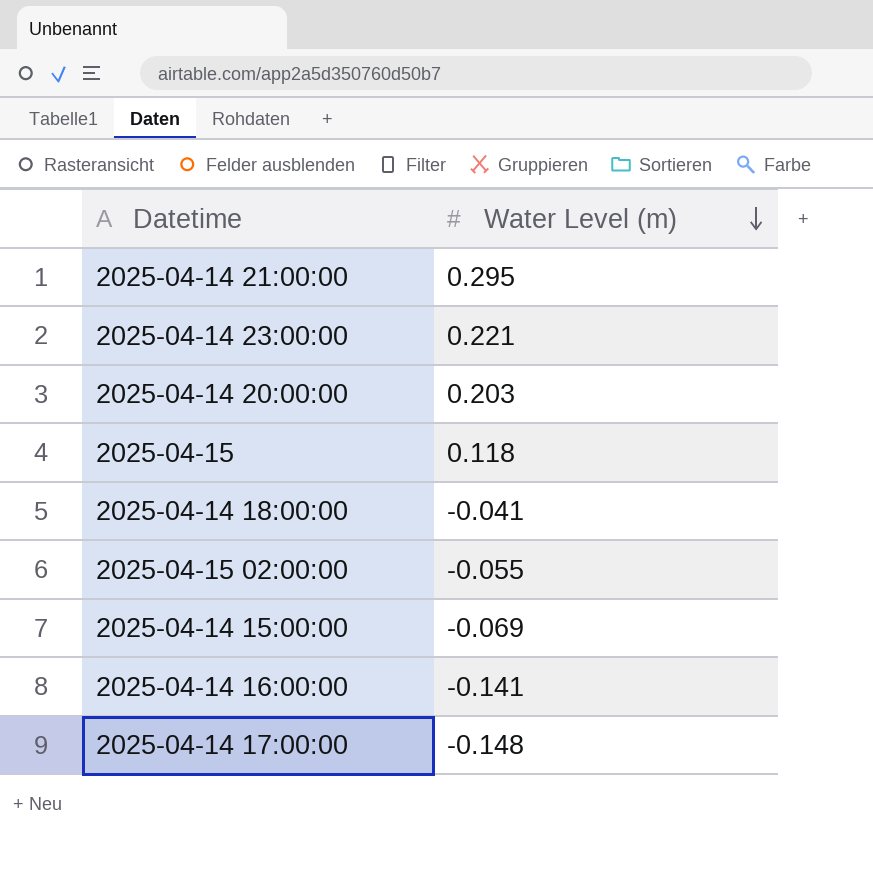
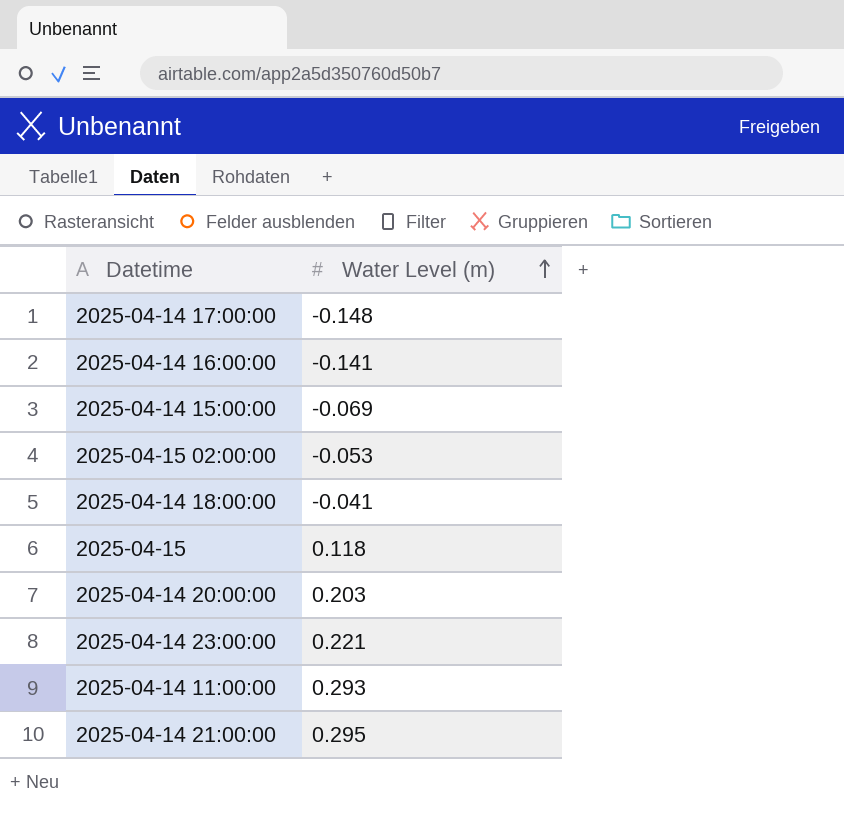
row order: Water Level (m) descending -> Water Level (m) ascending
2025-04-15 02:00:00 | Water Level (m): -0.055 -> -0.053
row 2025-04-14 11:00:00: none -> 0.293

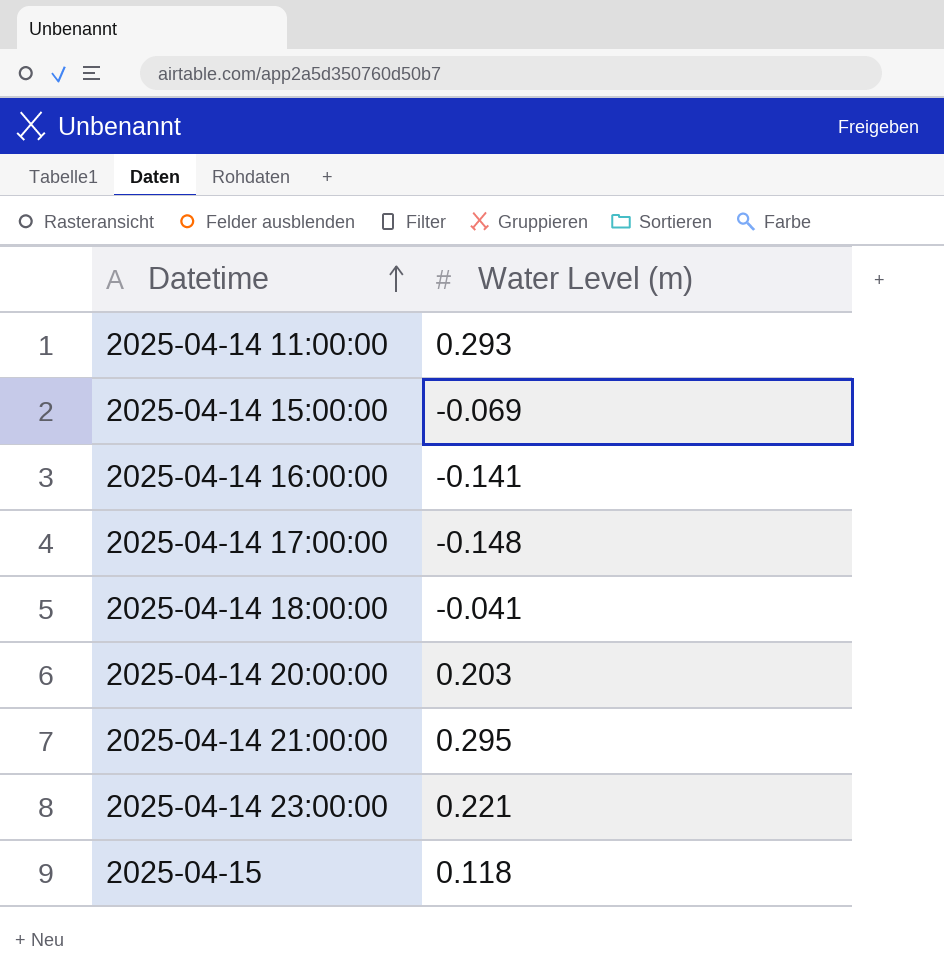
row order: Water Level (m) ascending -> Datetime ascending
row 2025-04-15 02:00:00: -0.053 -> none

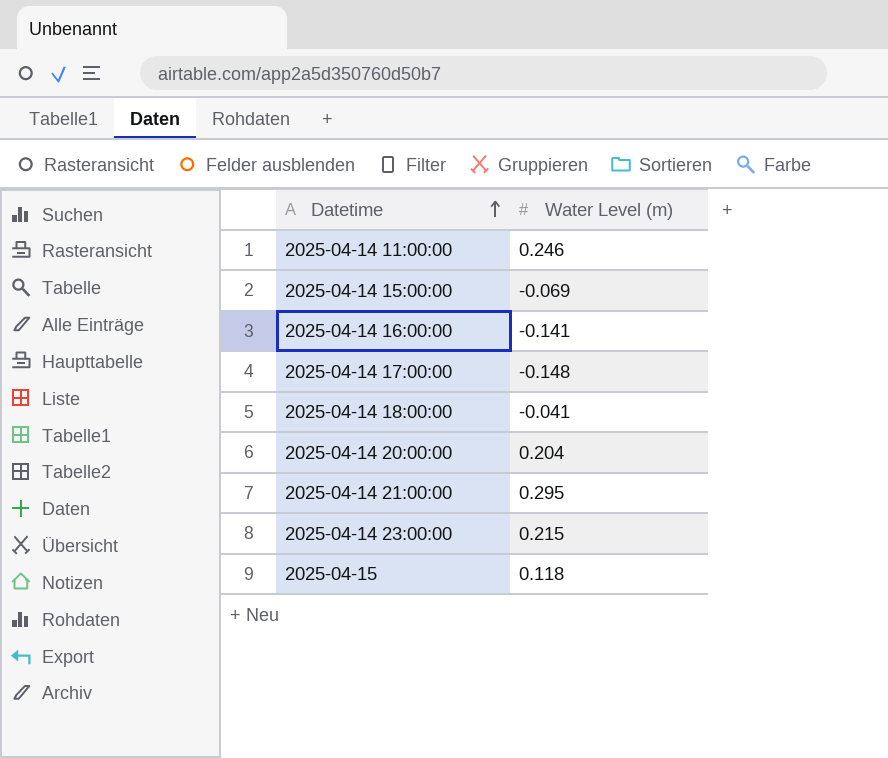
2025-04-14 11:00:00 | Water Level (m): 0.293 -> 0.246
2025-04-14 20:00:00 | Water Level (m): 0.203 -> 0.204
2025-04-14 23:00:00 | Water Level (m): 0.221 -> 0.215

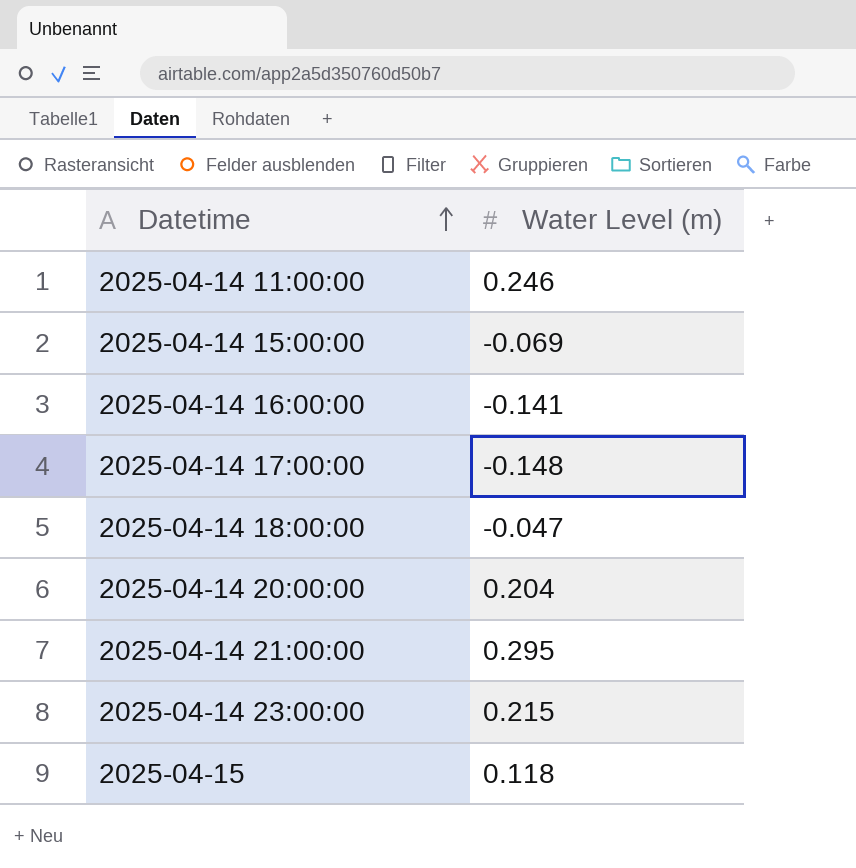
2025-04-14 18:00:00 | Water Level (m): -0.041 -> -0.047

